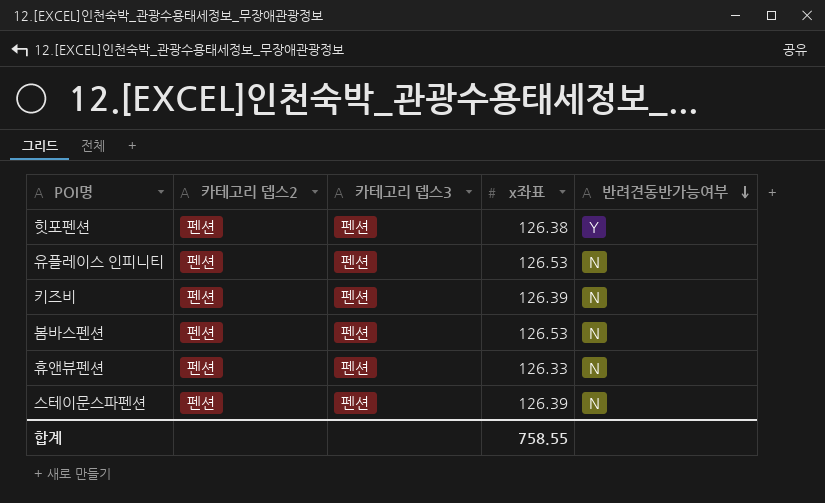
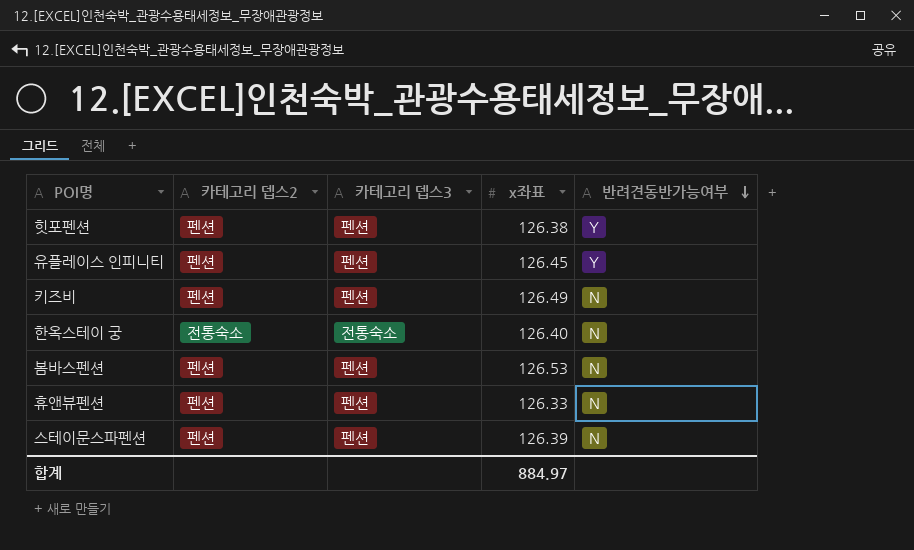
유플레이스 인피니티 | x좌표: 126.53 -> 126.45
유플레이스 인피니티 | 반려견동반가능여부: N -> Y
키즈비 | x좌표: 126.39 -> 126.49
row 한옥스테이 궁: none -> 전통숙소 | 전통숙소 | 126.40 | N
합계 | x좌표: 758.55 -> 884.97

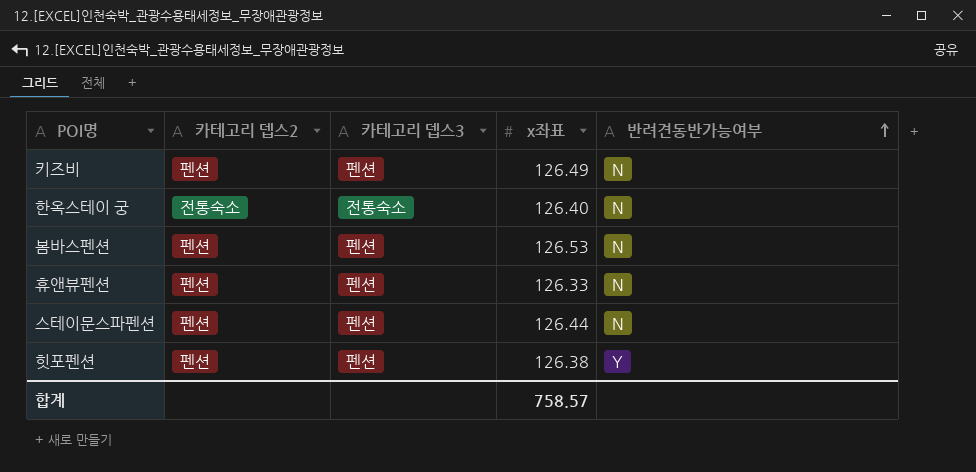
row order: 반려견동반가능여부 descending -> 반려견동반가능여부 ascending
row 유플레이스 인피니티: 펜션 | 펜션 | 126.45 | Y -> none
스테이문스파펜션 | x좌표: 126.39 -> 126.44
합계 | x좌표: 884.97 -> 758.57

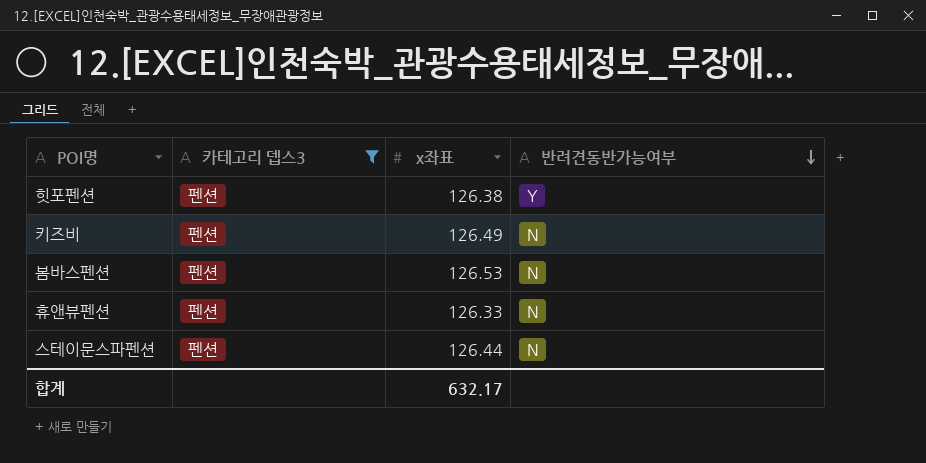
filter: none -> 카테고리 뎁스3 = 펜션
row order: 반려견동반가능여부 ascending -> 반려견동반가능여부 descending
column 카테고리 뎁스2 | position: 2 -> none
합계 | x좌표: 758.57 -> 632.17

